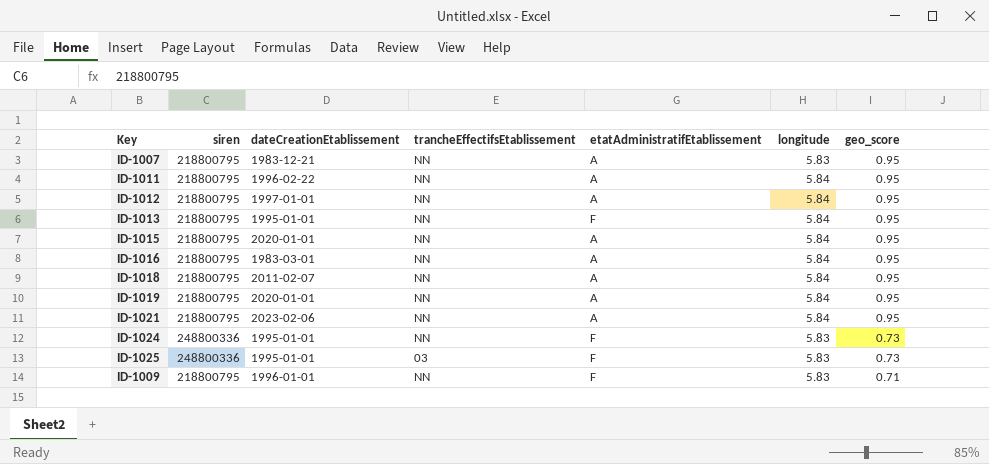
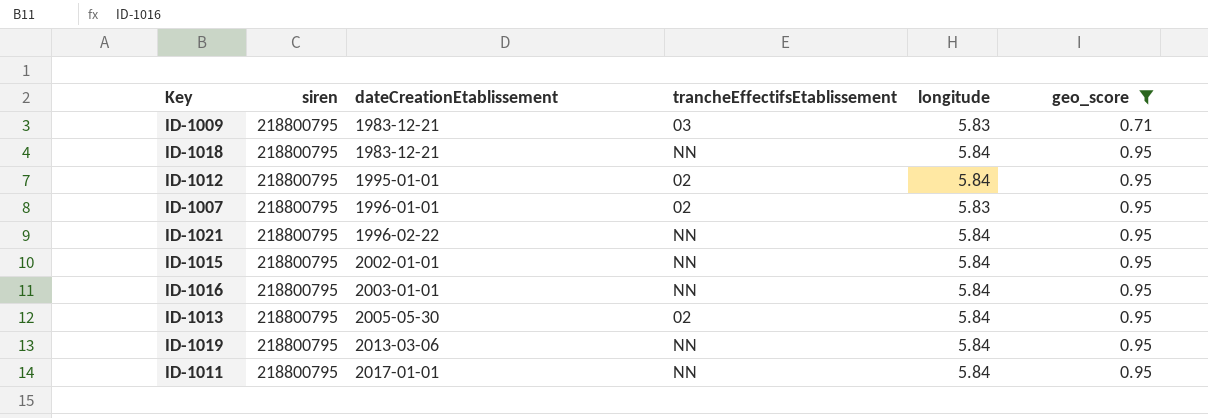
filter: none -> geo_score != 0.73
row order: geo_score descending -> dateCreationEtablissement ascending
column etatAdministratifEtablissement | position: 5 -> none
ID-1009 | dateCreationEtablissement: 1996-01-01 -> 1983-12-21
ID-1009 | trancheEffectifsEtablissement: NN -> 03
ID-1018 | dateCreationEtablissement: 2011-02-07 -> 1983-12-21
ID-1012 | dateCreationEtablissement: 1997-01-01 -> 1995-01-01
ID-1012 | trancheEffectifsEtablissement: NN -> 02
ID-1007 | dateCreationEtablissement: 1983-12-21 -> 1996-01-01
ID-1007 | trancheEffectifsEtablissement: NN -> 02
ID-1021 | dateCreationEtablissement: 2023-02-06 -> 1996-02-22
ID-1015 | dateCreationEtablissement: 2020-01-01 -> 2002-01-01
ID-1016 | dateCreationEtablissement: 1983-03-01 -> 2003-01-01
ID-1013 | dateCreationEtablissement: 1995-01-01 -> 2005-05-30
ID-1013 | trancheEffectifsEtablissement: NN -> 02
ID-1019 | dateCreationEtablissement: 2020-01-01 -> 2013-03-06
ID-1011 | dateCreationEtablissement: 1996-02-22 -> 2017-01-01

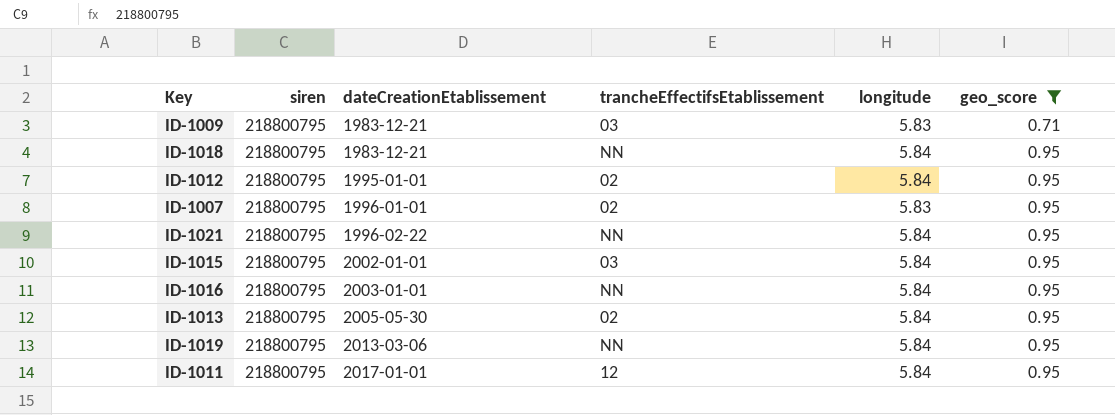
ID-1015 | trancheEffectifsEtablissement: NN -> 03
ID-1011 | trancheEffectifsEtablissement: NN -> 12

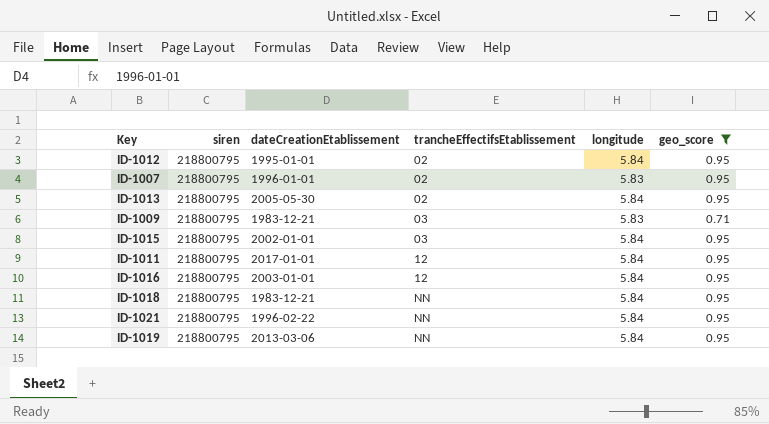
row order: dateCreationEtablissement ascending -> trancheEffectifsEtablissement ascending
ID-1016 | trancheEffectifsEtablissement: NN -> 12

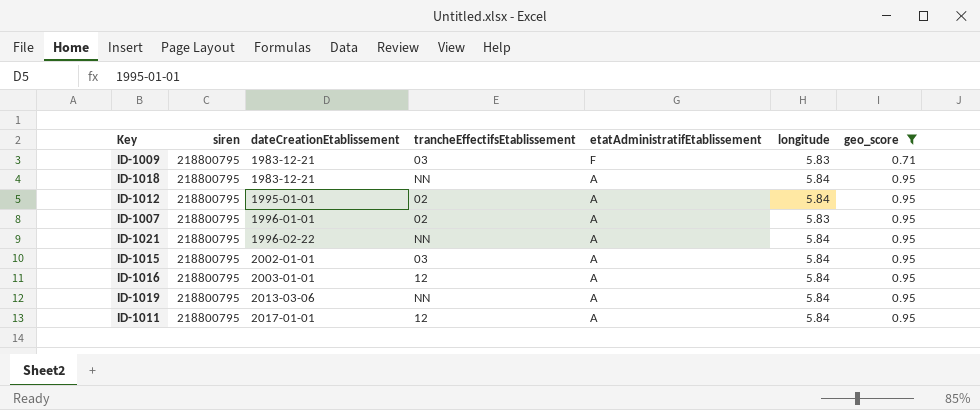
row order: trancheEffectifsEtablissement ascending -> dateCreationEtablissement ascending
column etatAdministratifEtablissement | position: none -> 5
row ID-1013: 218800795 | 2005-05-30 | 02 | 5.84 | 0.95 -> none

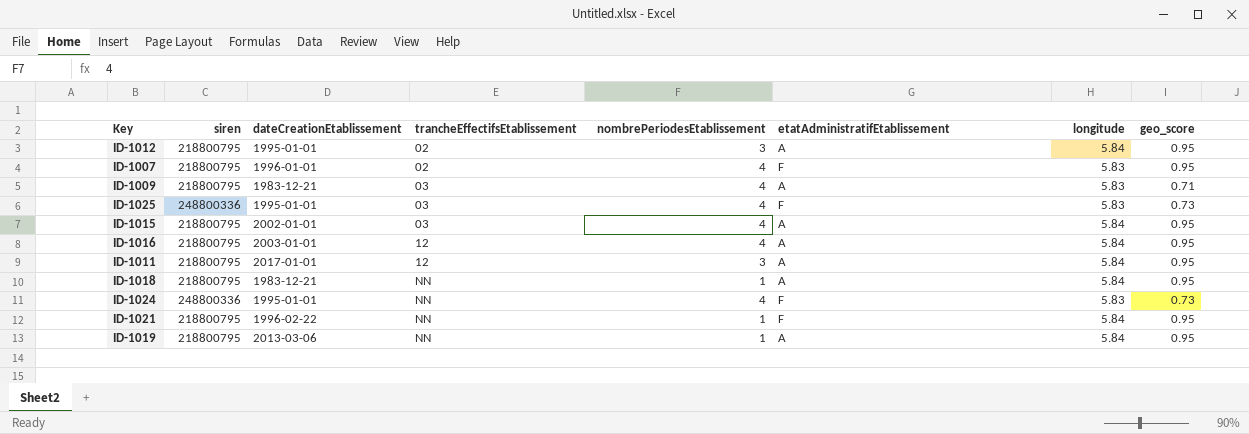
filter: geo_score != 0.73 -> none
row order: dateCreationEtablissement ascending -> trancheEffectifsEtablissement ascending
column nombrePeriodesEtablissement | position: none -> 5
ID-1007 | etatAdministratifEtablissement: A -> F
ID-1009 | etatAdministratifEtablissement: F -> A
ID-1021 | etatAdministratifEtablissement: A -> F

